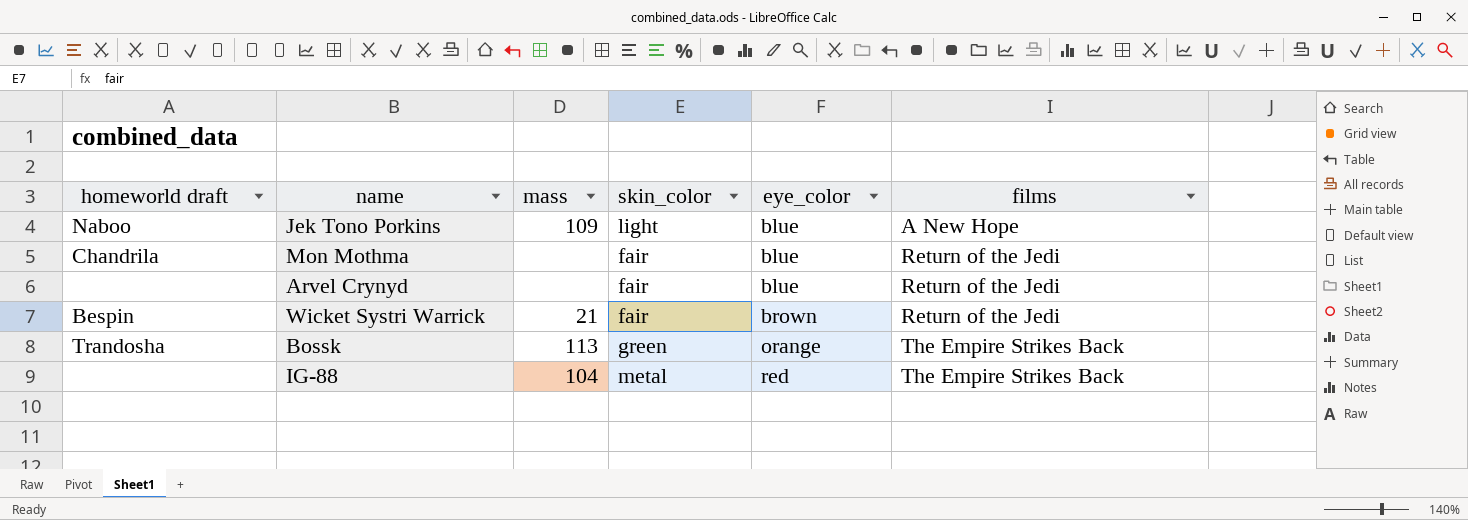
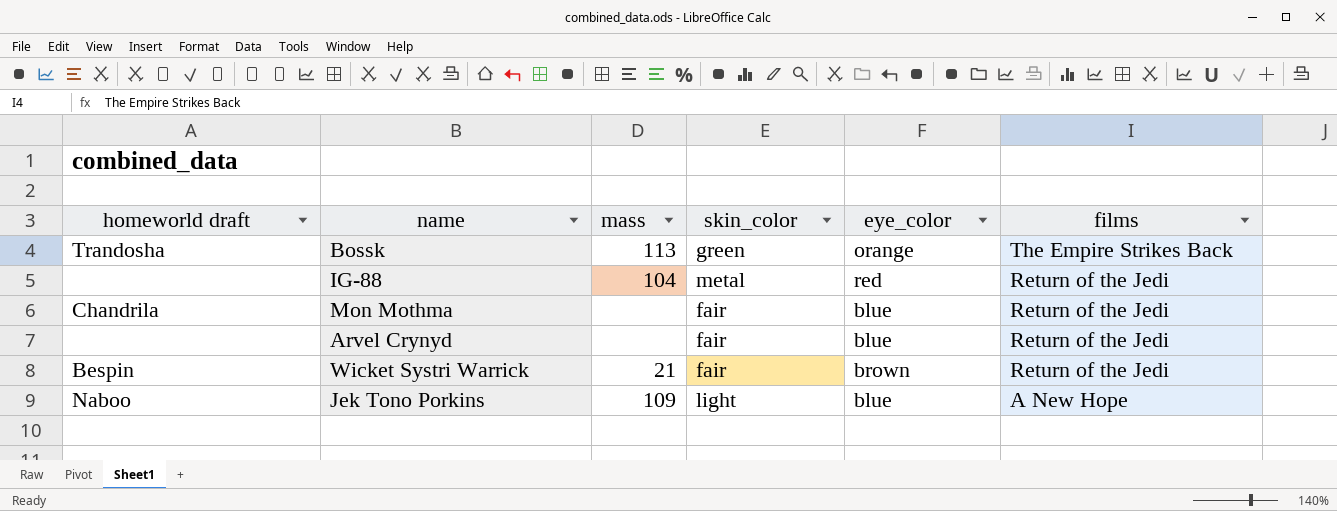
row order: eye_color ascending -> films descending
IG-88 | films: The Empire Strikes Back -> Return of the Jedi

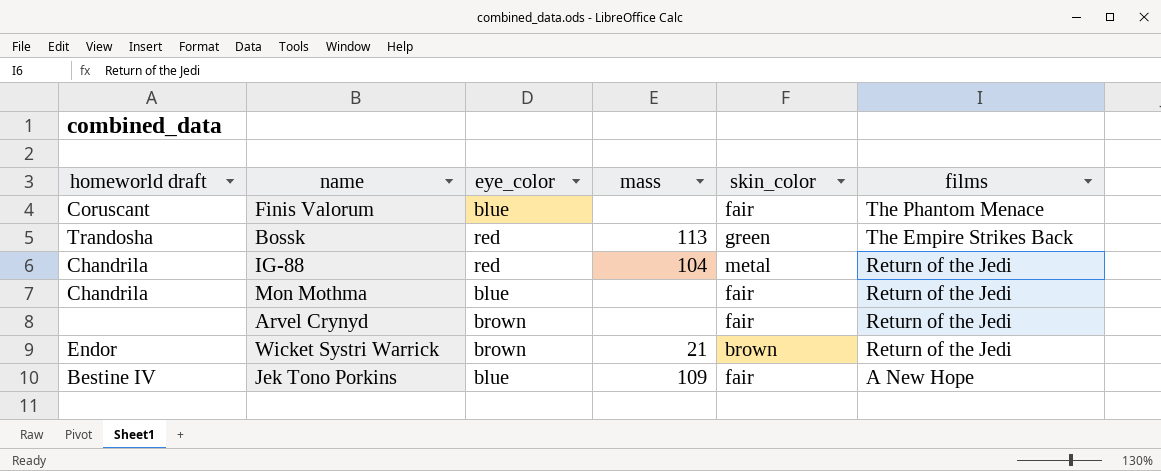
column eye_color | position: 5 -> 3
row Finis Valorum: none -> Coruscant | blue | none | fair | The Phantom Menace
Bossk | eye_color: orange -> red
IG-88 | homeworld draft: none -> Chandrila
Arvel Crynyd | eye_color: blue -> brown
Wicket Systri Warrick | homeworld draft: Bespin -> Endor
Wicket Systri Warrick | skin_color: fair -> brown
Jek Tono Porkins | homeworld draft: Naboo -> Bestine IV
Jek Tono Porkins | skin_color: light -> fair

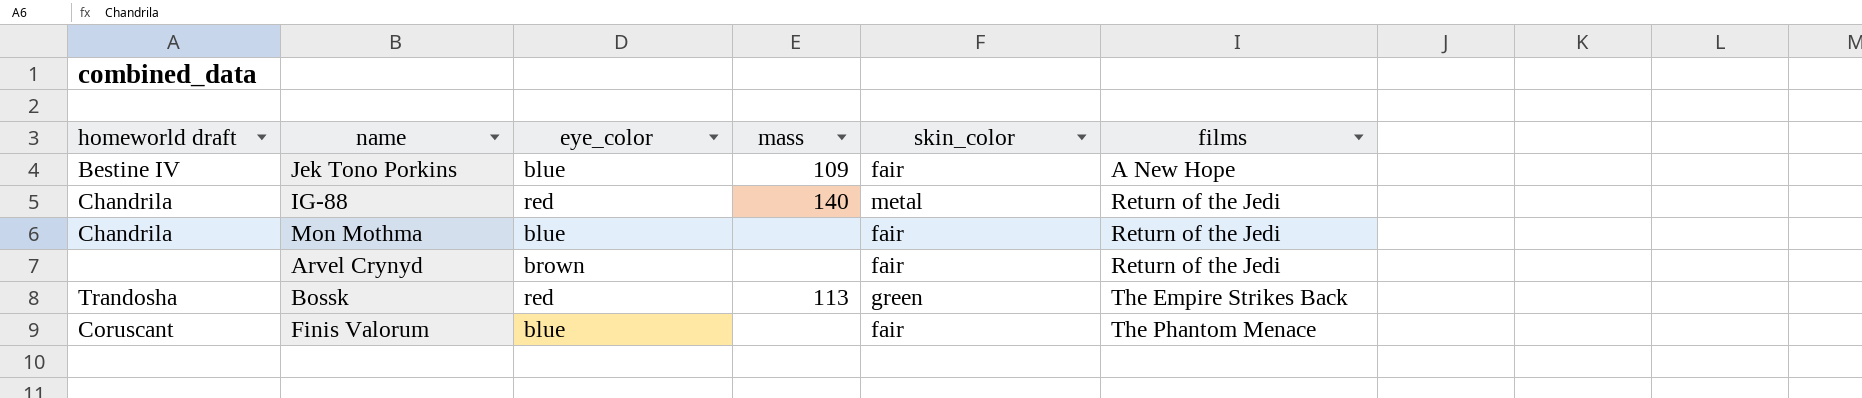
row order: films descending -> films ascending
row Wicket Systri Warrick: Endor | brown | 21 | brown | Return of the Jedi -> none
IG-88 | mass: 104 -> 140

